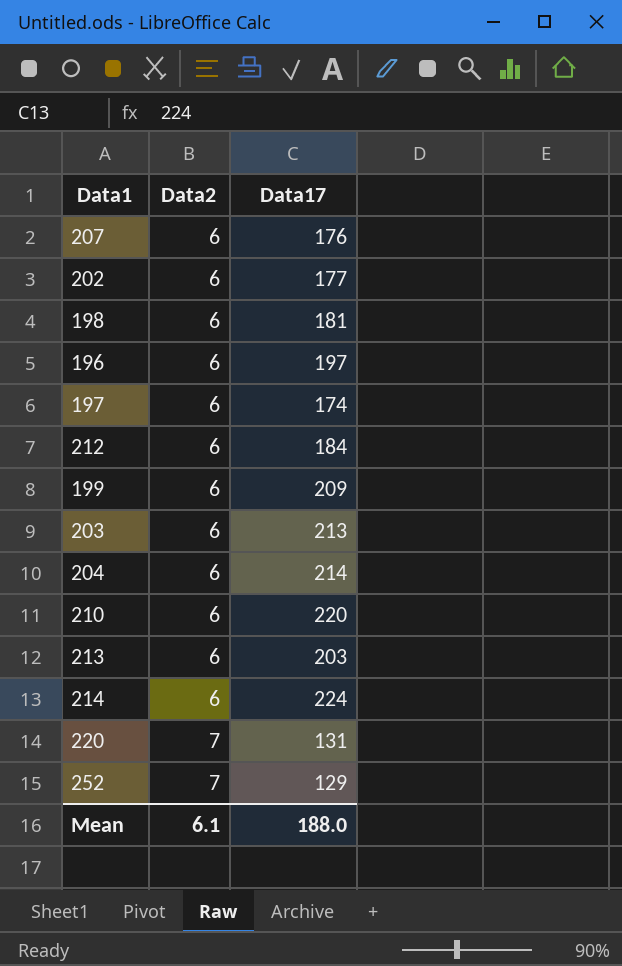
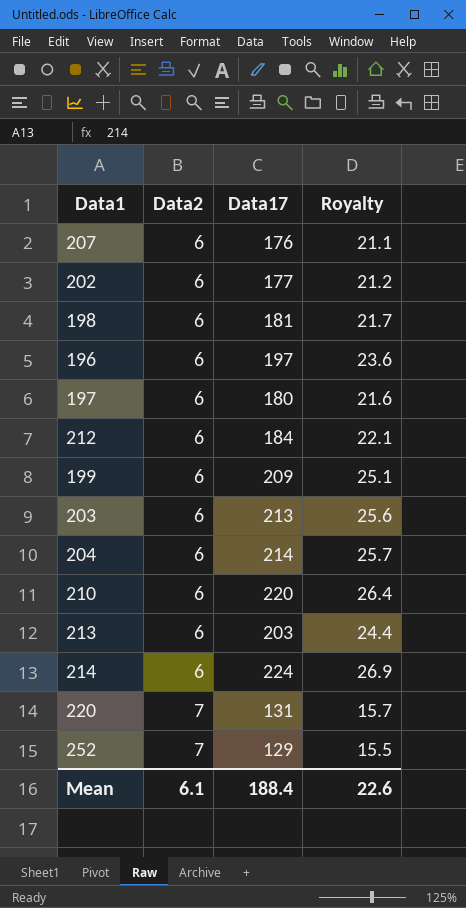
column Royalty | formula: none -> [Data17] * 0.12
197 | Data17: 174 -> 180
Mean | Data17: 188.0 -> 188.4

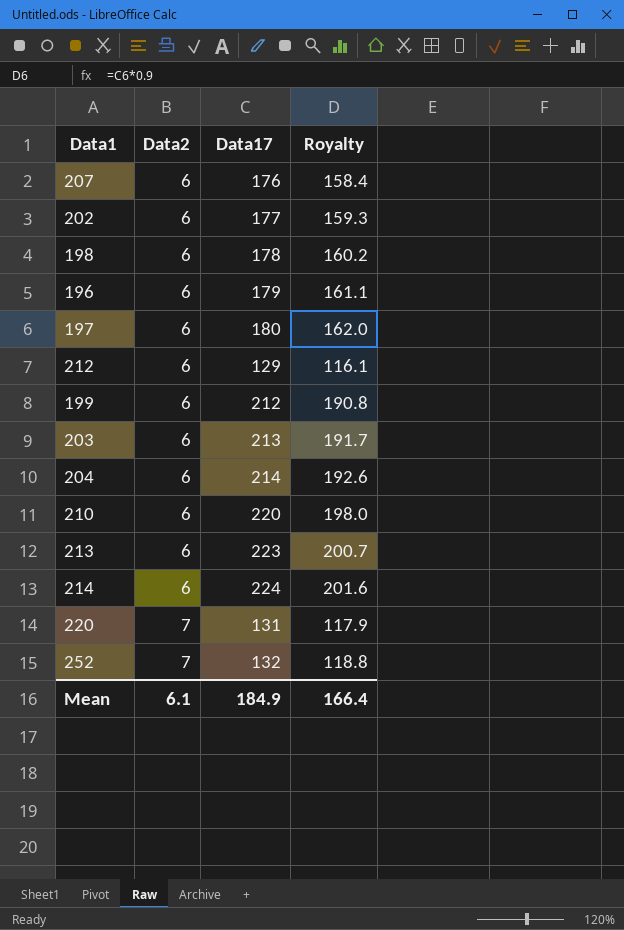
column Royalty | formula: [Data17] * 0.12 -> [Data17] * 0.9
198 | Data17: 181 -> 178
196 | Data17: 197 -> 179
212 | Data17: 184 -> 129
199 | Data17: 209 -> 212
213 | Data17: 203 -> 223
252 | Data17: 129 -> 132
Mean | Data17: 188.4 -> 184.9
Mean | Royalty: 22.6 -> 166.4

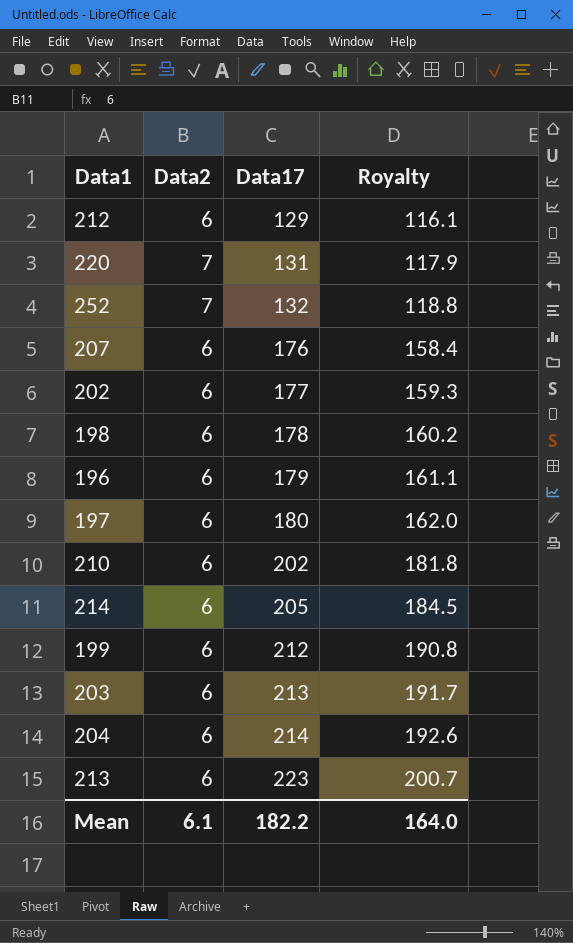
row order: Data2 ascending -> Data17 ascending
210 | Data17: 220 -> 202
210 | Royalty: 198.0 -> 181.8
214 | Data17: 224 -> 205
214 | Royalty: 201.6 -> 184.5
Mean | Data17: 184.9 -> 182.2
Mean | Royalty: 166.4 -> 164.0

